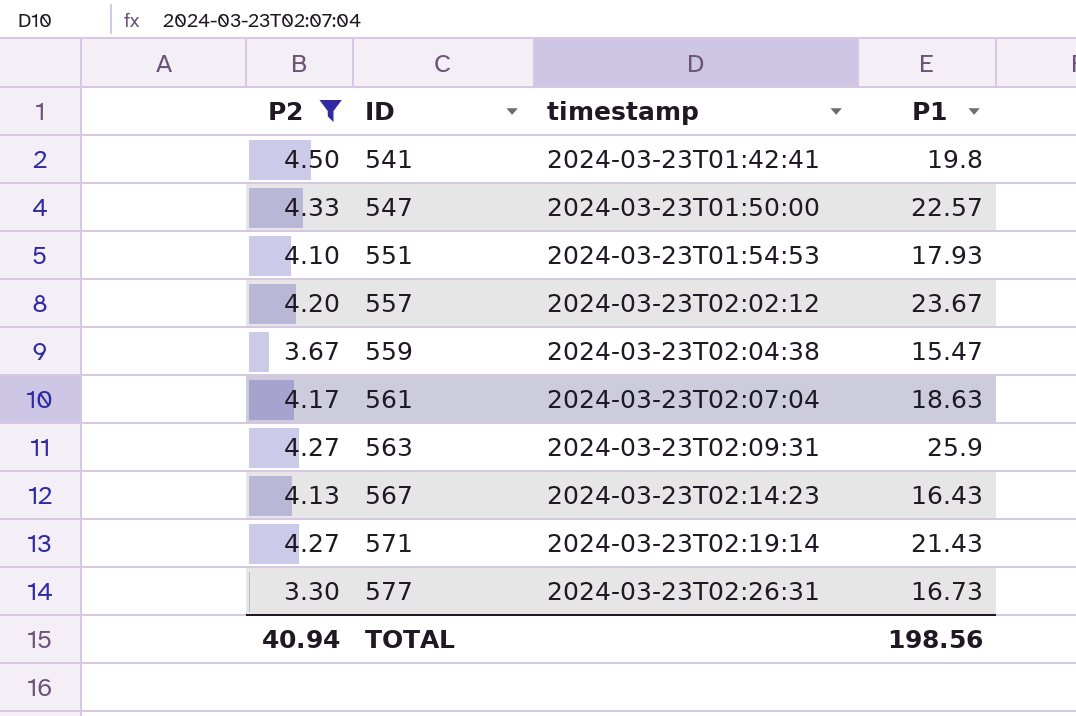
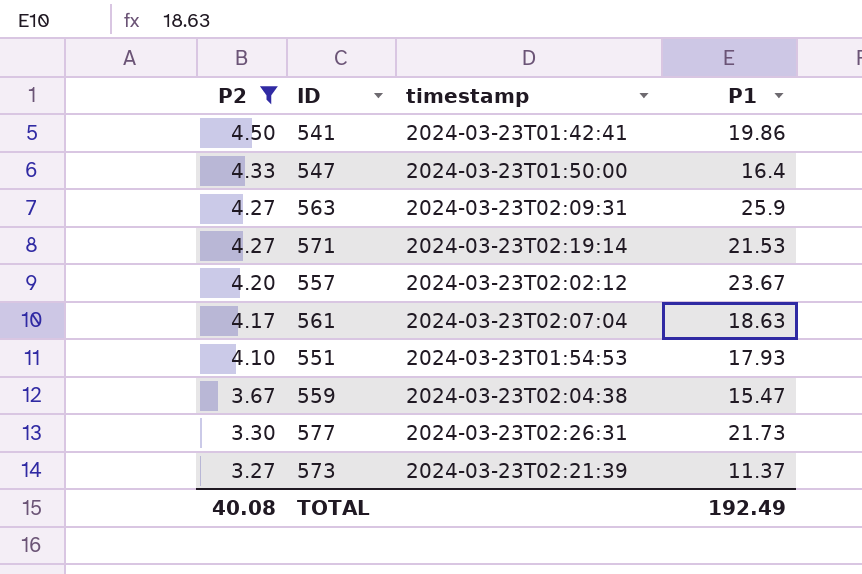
row order: ID ascending -> P2 descending
row 567: 4.13 | 2024-03-23T02:14:23 | 16.43 -> none
541 | P1: 19.8 -> 19.86
547 | P1: 22.57 -> 16.4
571 | P1: 21.43 -> 21.53
577 | P1: 16.73 -> 21.73
row 573: none -> 3.27 | 2024-03-23T02:21:39 | 11.37
TOTAL | P2: 40.94 -> 40.08
TOTAL | P1: 198.56 -> 192.49

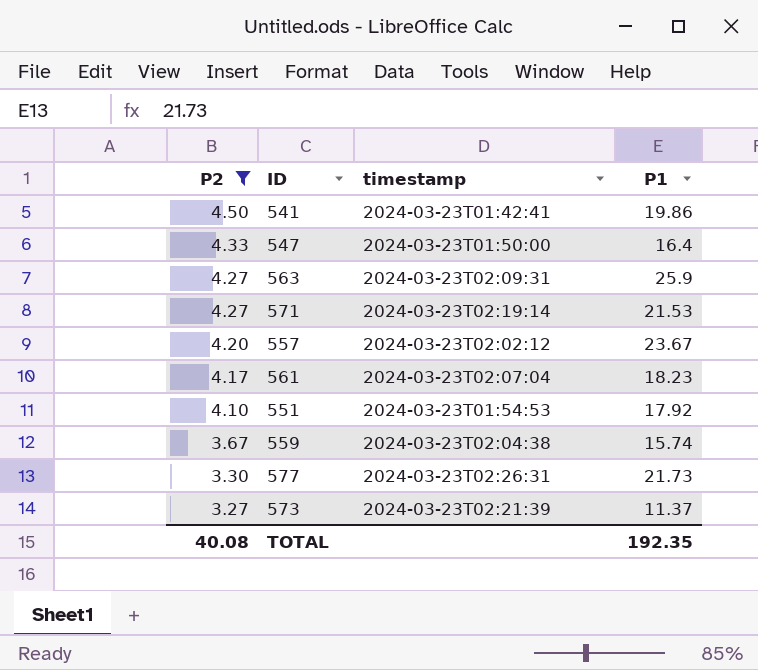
561 | P1: 18.63 -> 18.23
551 | P1: 17.93 -> 17.92
559 | P1: 15.47 -> 15.74
TOTAL | P1: 192.49 -> 192.35

